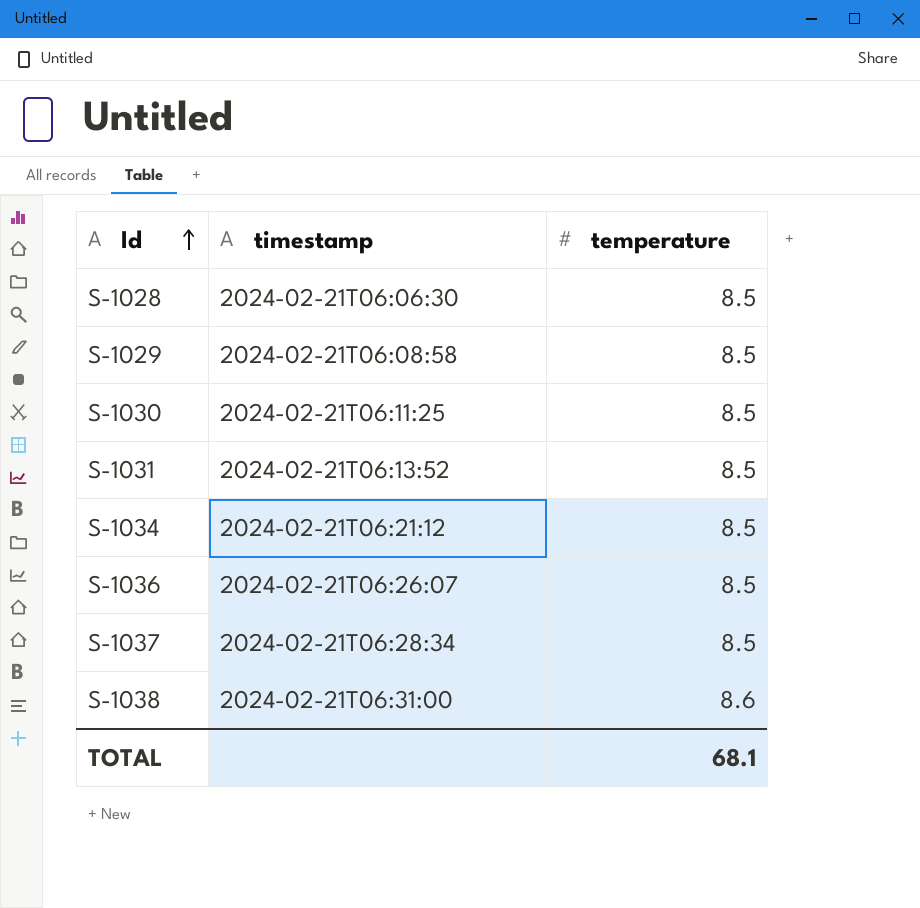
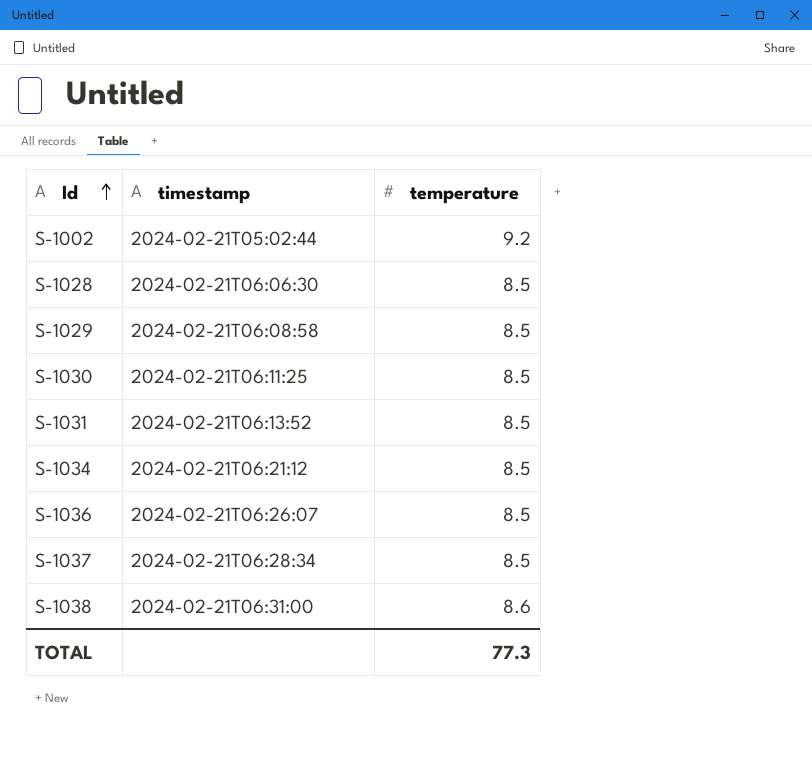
row S-1002: none -> 2024-02-21T05:02:44 | 9.2
TOTAL | temperature: 68.1 -> 77.3

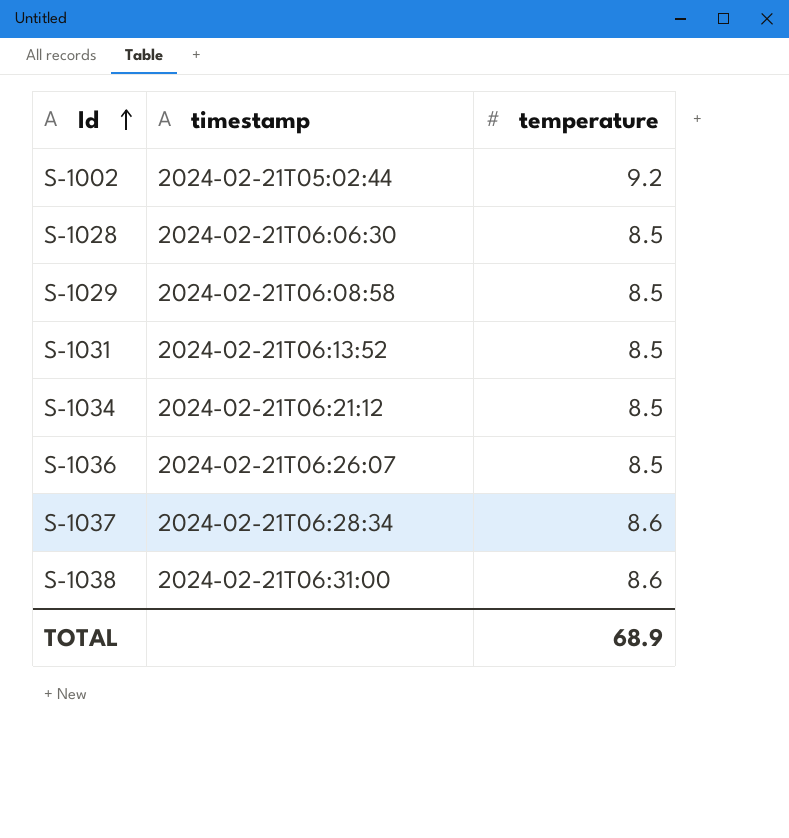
row S-1030: 2024-02-21T06:11:25 | 8.5 -> none
S-1037 | temperature: 8.5 -> 8.6
TOTAL | temperature: 77.3 -> 68.9

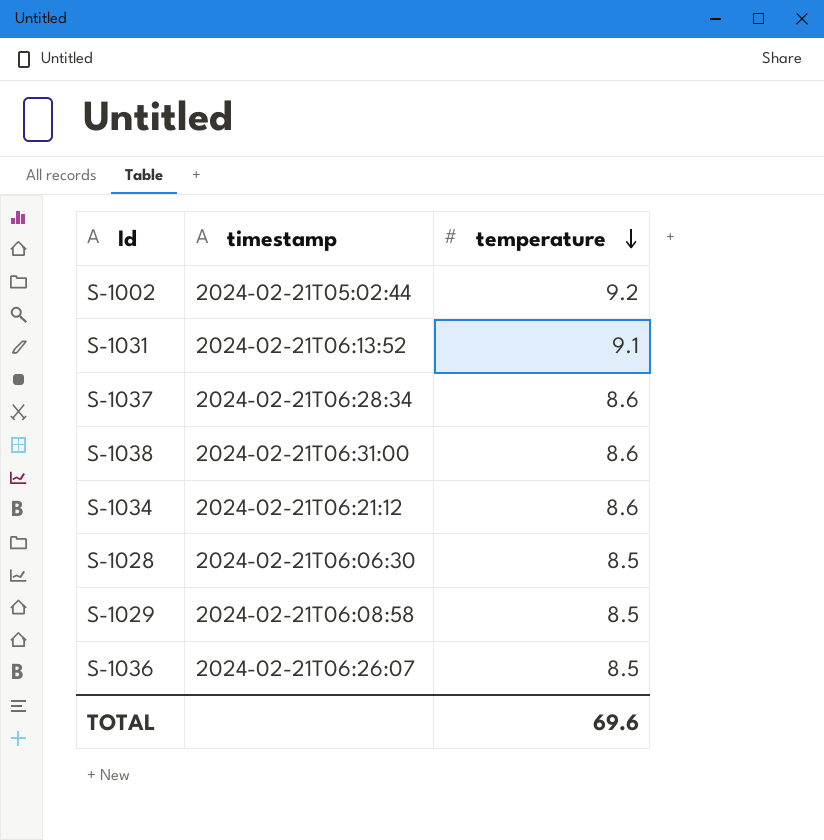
row order: Id ascending -> temperature descending
S-1031 | temperature: 8.5 -> 9.1
S-1034 | temperature: 8.5 -> 8.6
TOTAL | temperature: 68.9 -> 69.6

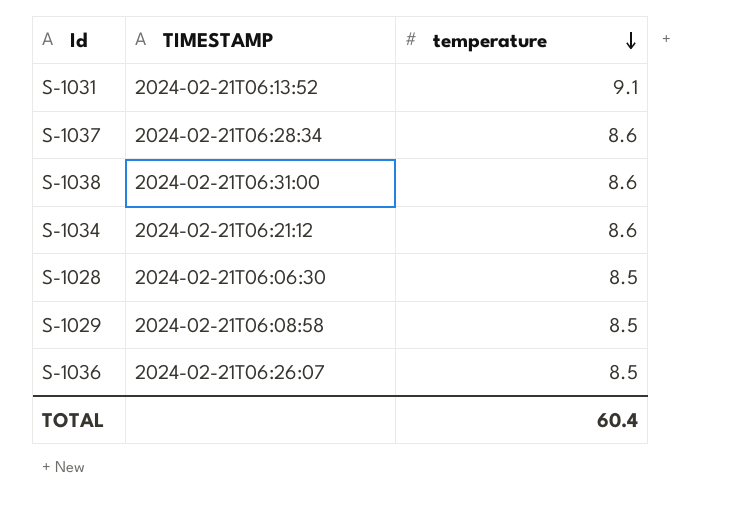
column name: timestamp -> TIMESTAMP
row S-1002: 2024-02-21T05:02:44 | 9.2 -> none
TOTAL | temperature: 69.6 -> 60.4

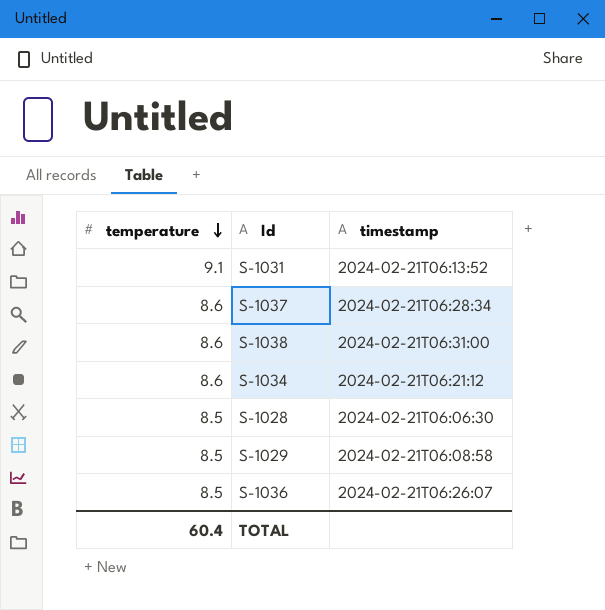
column temperature | position: 3 -> 1
column name: TIMESTAMP -> timestamp

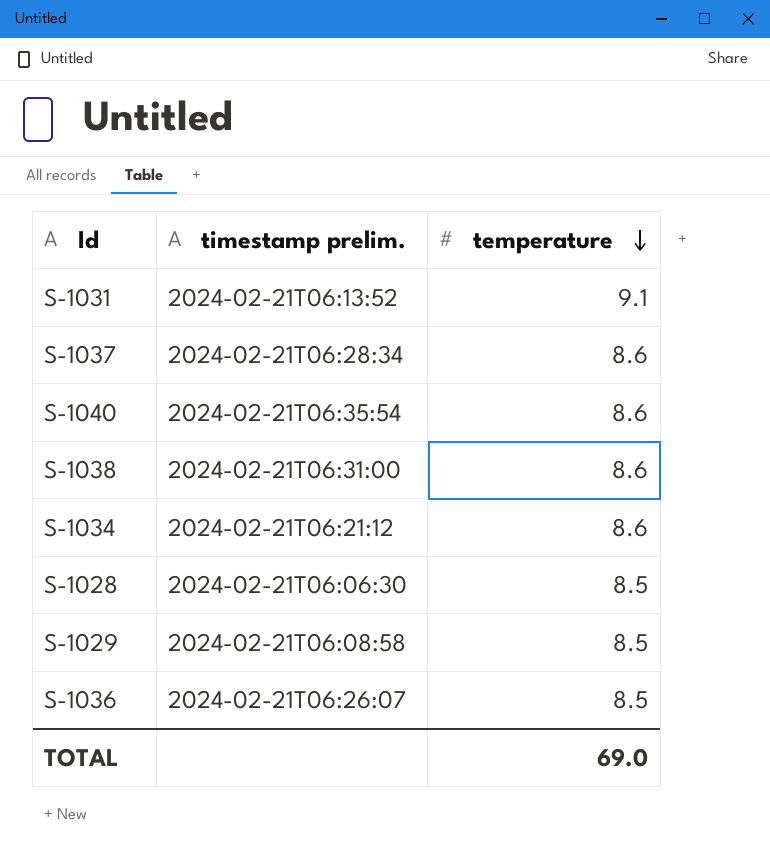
column name: timestamp -> timestamp prelim.
column temperature | position: 1 -> 3
row S-1040: none -> 2024-02-21T06:35:54 | 8.6
TOTAL | temperature: 60.4 -> 69.0

